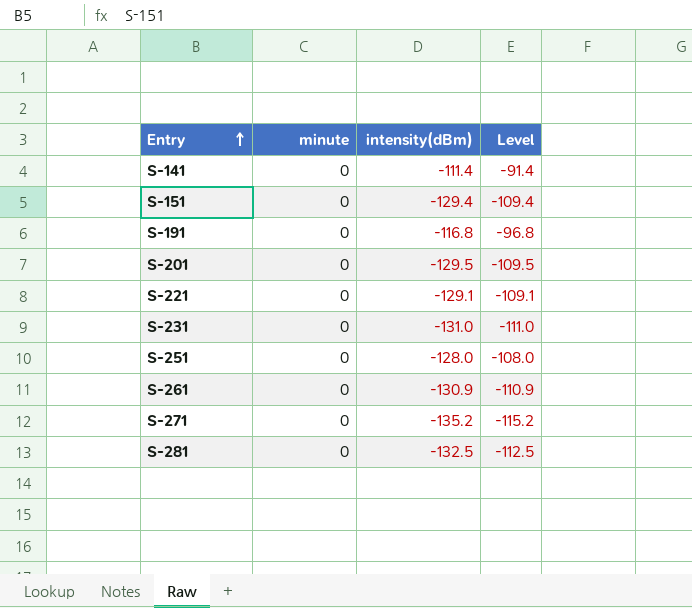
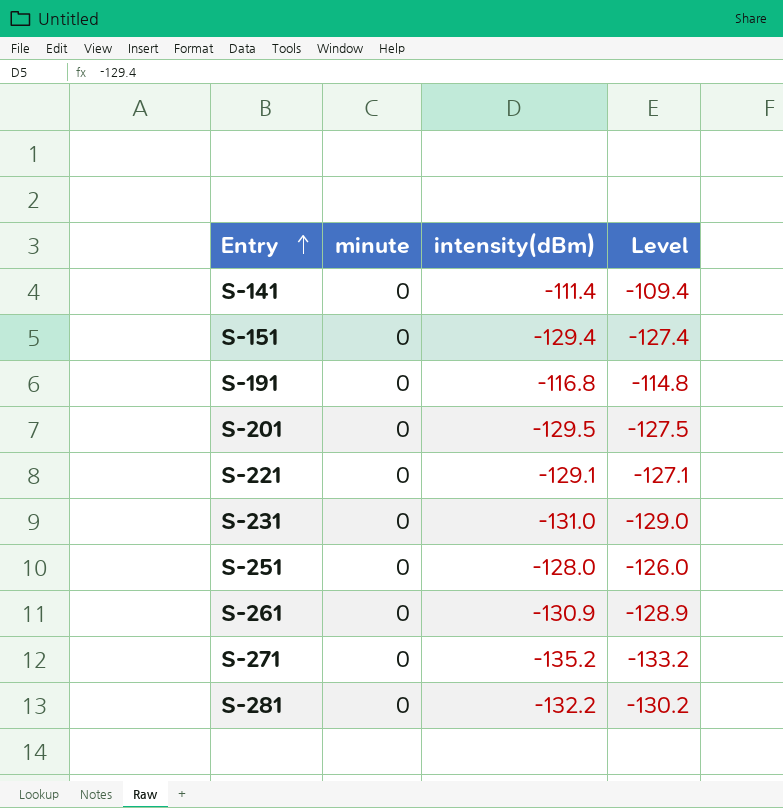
column Level | formula: [intensity(dBm)] + 20 -> [intensity(dBm)] + 2
S-281 | intensity(dBm): -132.5 -> -132.2

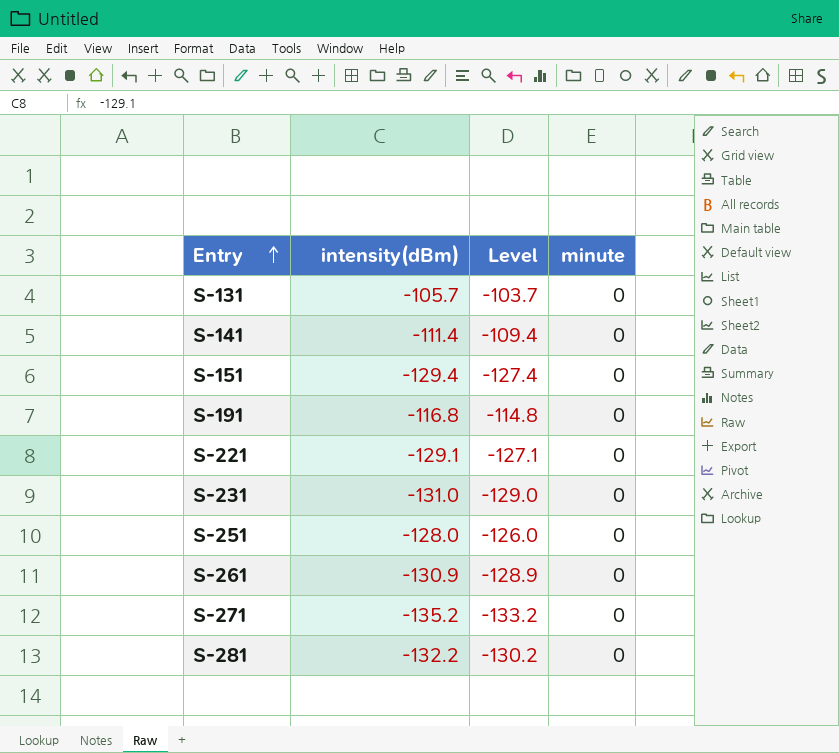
column minute | position: 2 -> 4
row S-201: 0 | -129.5 | -127.5 -> none
row S-131: none -> -105.7 | -103.7 | 0

